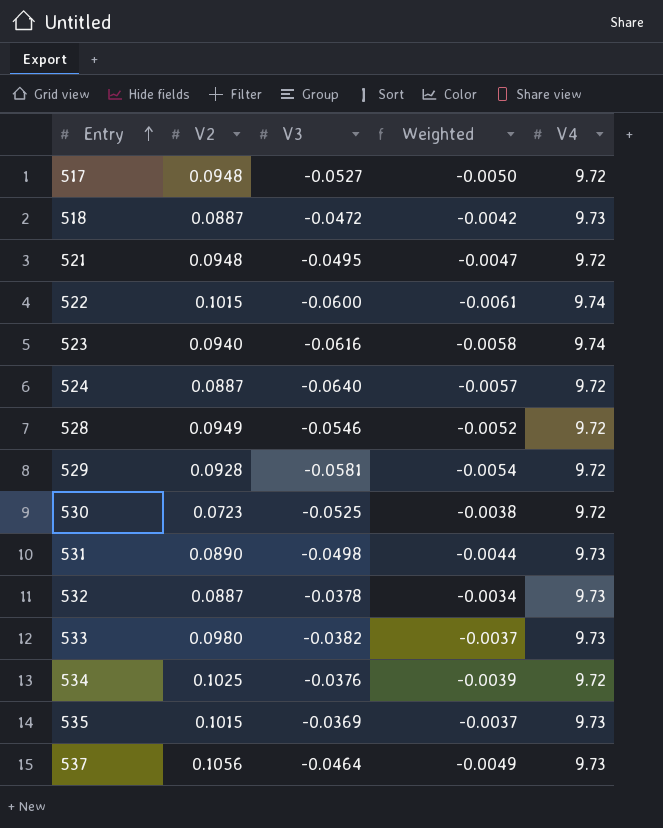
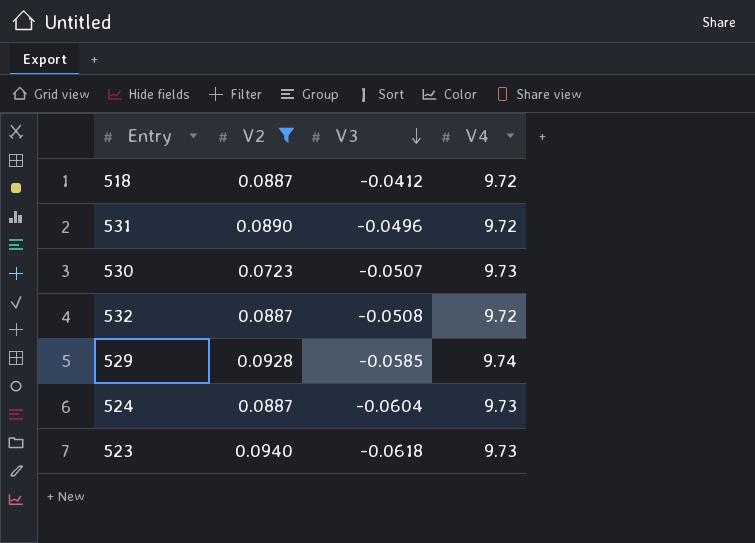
filter: none -> V2 <= 0.0940
row order: Entry ascending -> V3 descending
column Weighted | formula: [V2] * [V3] -> none
518 | V3: -0.0472 -> -0.0412
518 | V4: 9.73 -> 9.72
531 | V3: -0.0498 -> -0.0496
531 | V4: 9.73 -> 9.72
530 | V3: -0.0525 -> -0.0507
530 | V4: 9.72 -> 9.73
532 | V3: -0.0378 -> -0.0508
532 | V4: 9.73 -> 9.72
529 | V3: -0.0581 -> -0.0585
529 | V4: 9.72 -> 9.74
524 | V3: -0.0640 -> -0.0604
524 | V4: 9.72 -> 9.73
523 | V3: -0.0616 -> -0.0618
523 | V4: 9.74 -> 9.73

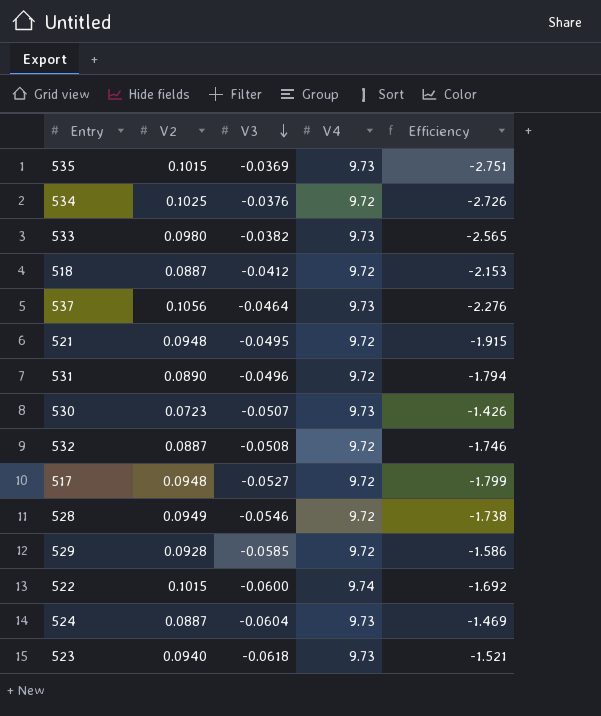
filter: V2 <= 0.0940 -> none
column Efficiency | formula: none -> [V2] / [V3]
529 | V4: 9.74 -> 9.72

